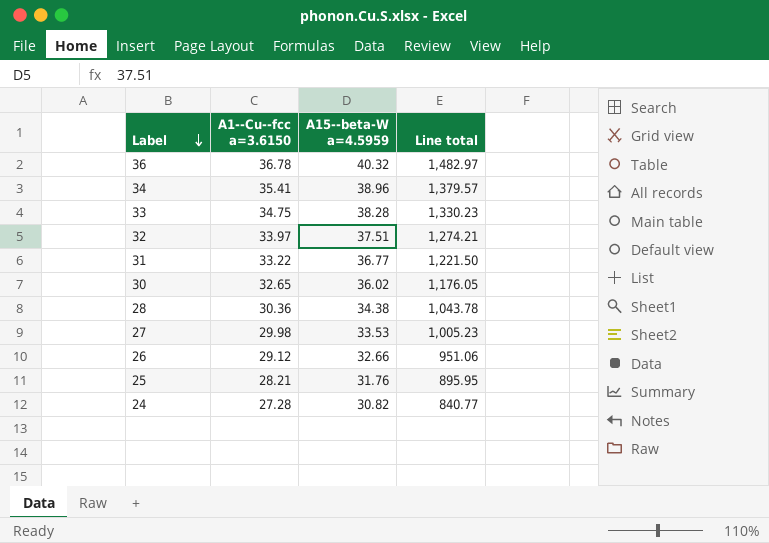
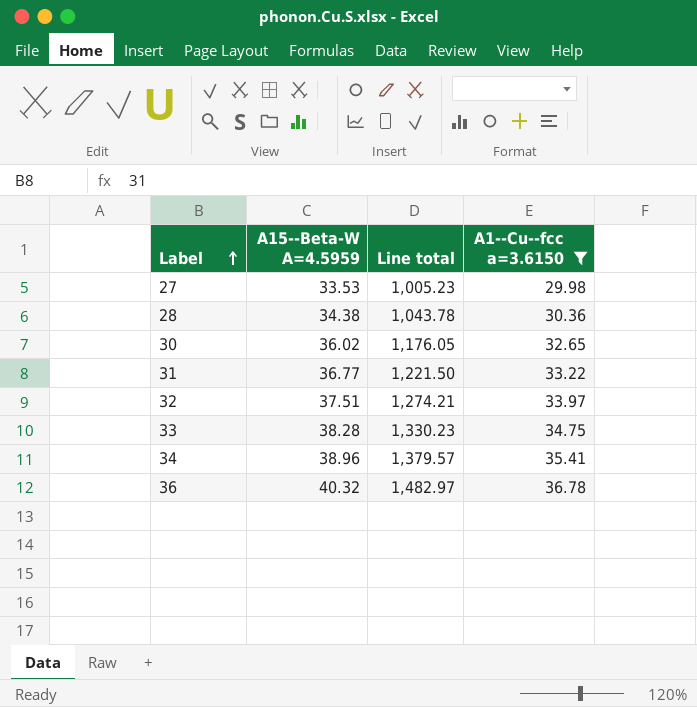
filter: none -> A1--Cu--fcc a=3.6150 >= 29.98
row order: Label descending -> Label ascending
column name: A15--beta-W a=4.5959 -> A15--Beta-W A=4.5959
column A1--Cu--fcc a=3.6150 | position: 2 -> 4

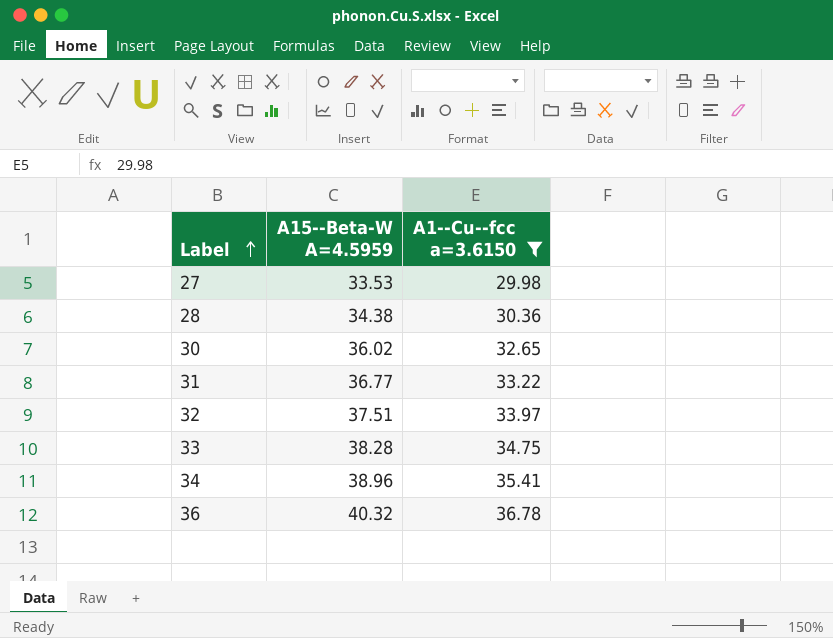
column Line total | formula: [A15--Beta-W A=4.5959] * [A1--Cu--fcc a=3.6150] -> none

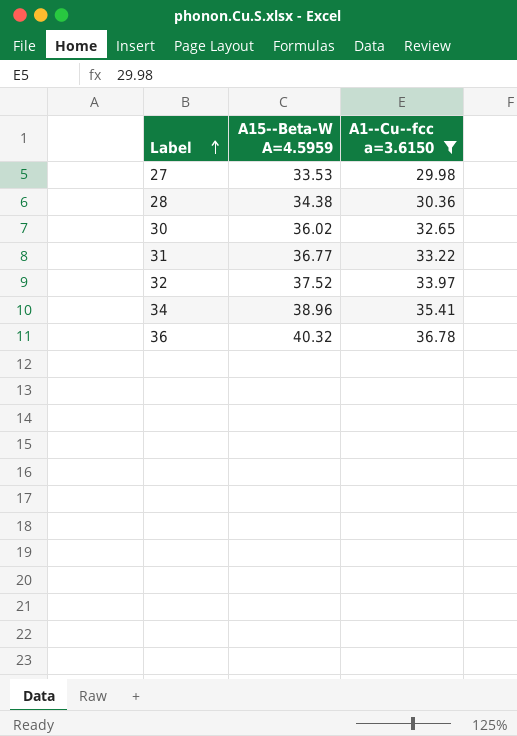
row 33: 38.28 | 34.75 -> none
32 | A15--Beta-W A=4.5959: 37.51 -> 37.52

